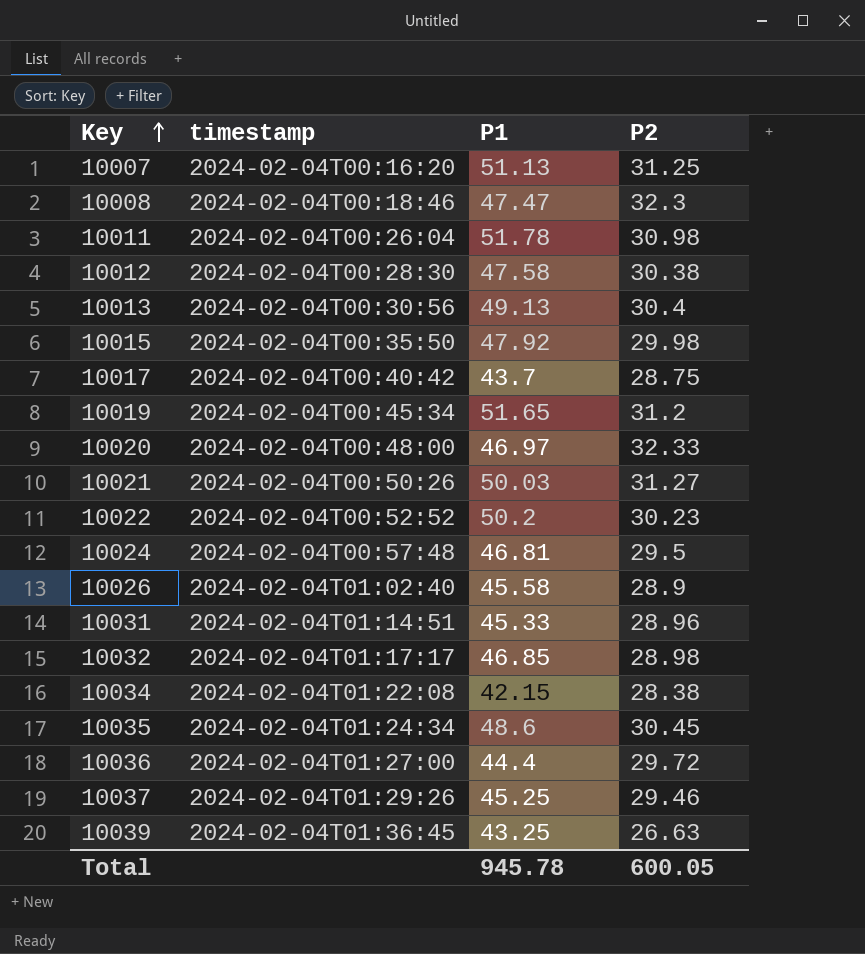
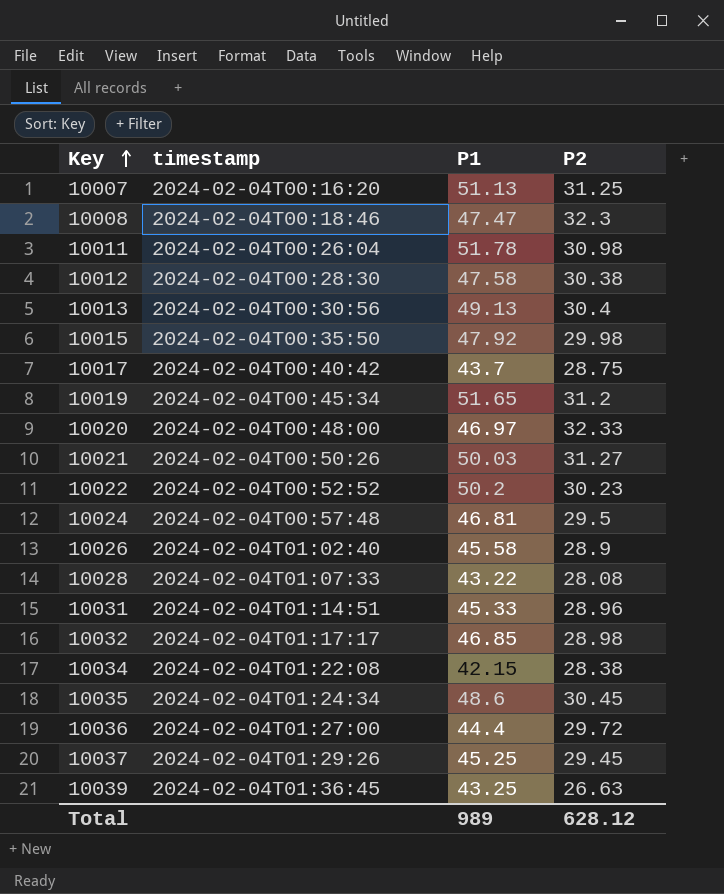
row 10028: none -> 2024-02-04T01:07:33 | 43.22 | 28.08
10037 | P2: 29.46 -> 29.45
Total | P1: 945.78 -> 989
Total | P2: 600.05 -> 628.12

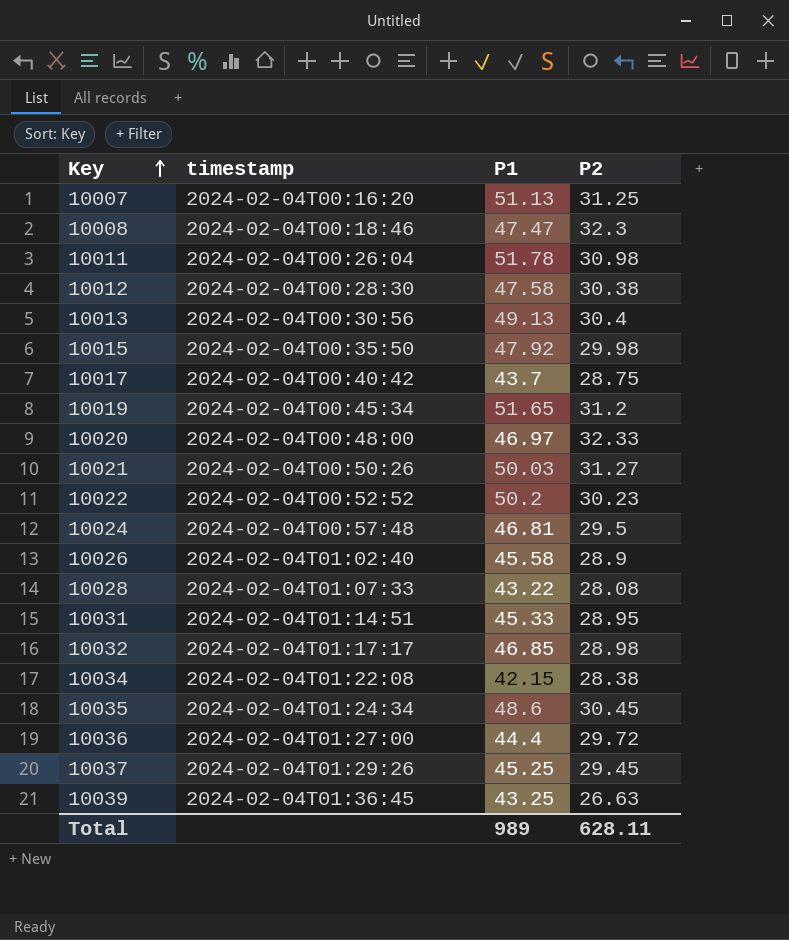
10031 | P2: 28.96 -> 28.95
Total | P2: 628.12 -> 628.11

